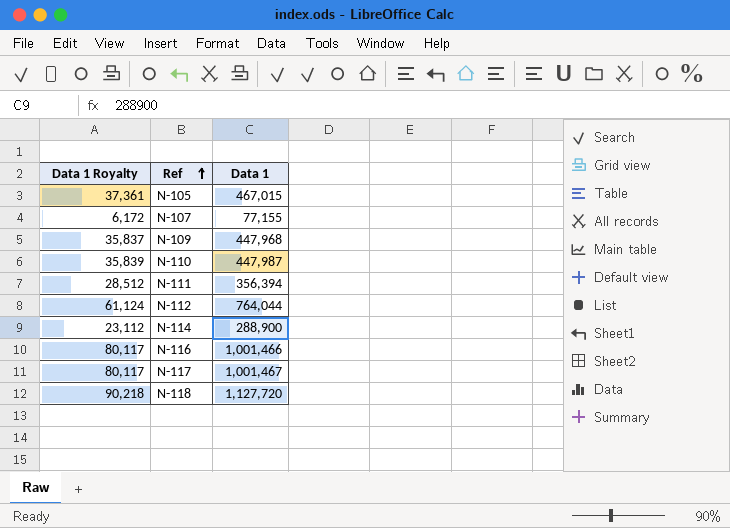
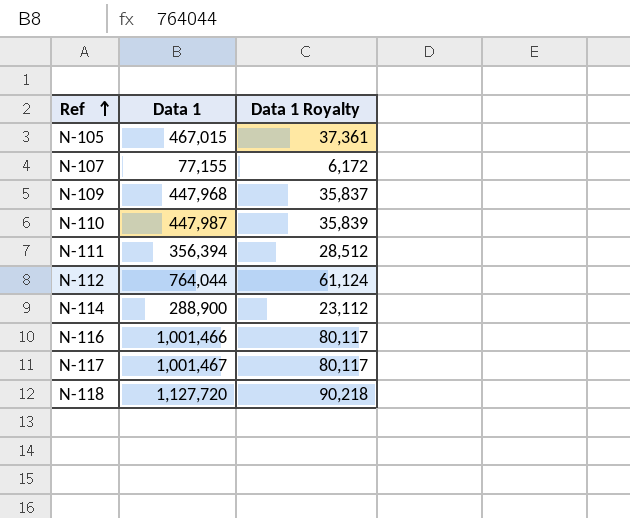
column Data 1 Royalty | position: 1 -> 3

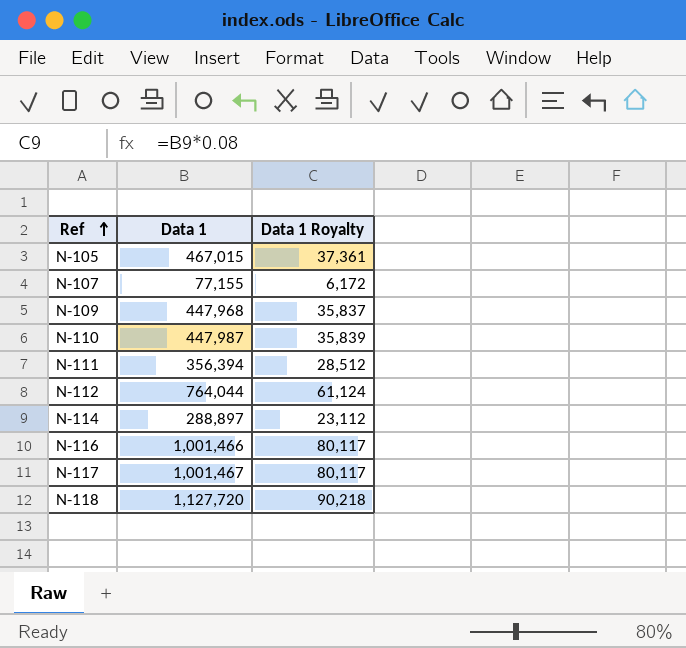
N-114 | Data 1: 288,900 -> 288,897

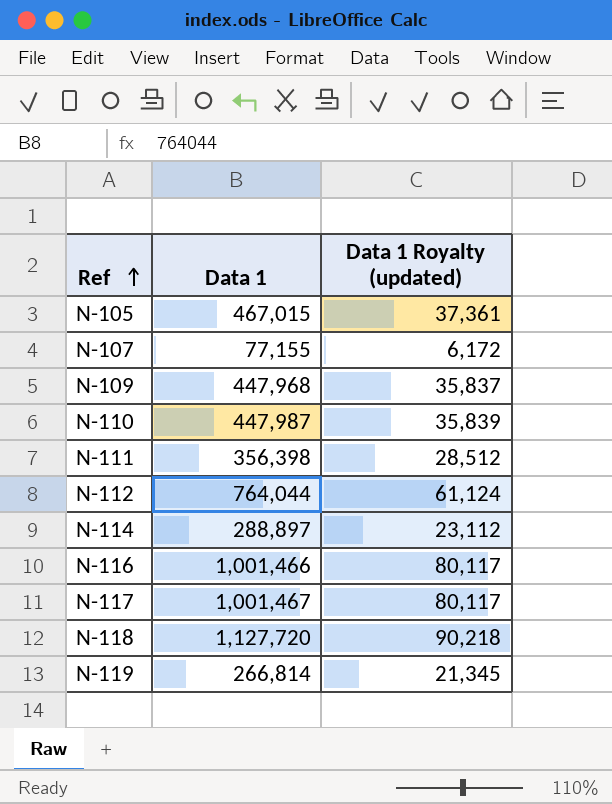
column name: Data 1 Royalty -> Data 1 Royalty (updated)
N-111 | Data 1: 356,394 -> 356,398
row N-119: none -> 266,814 | 21,345

